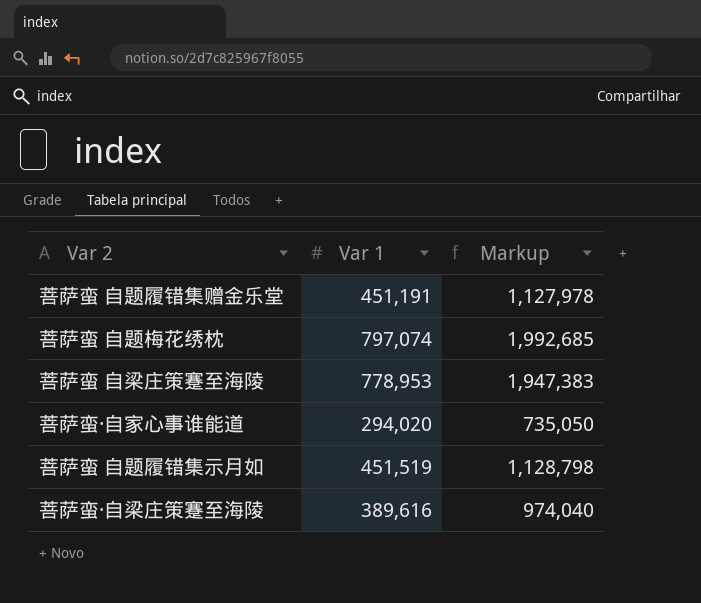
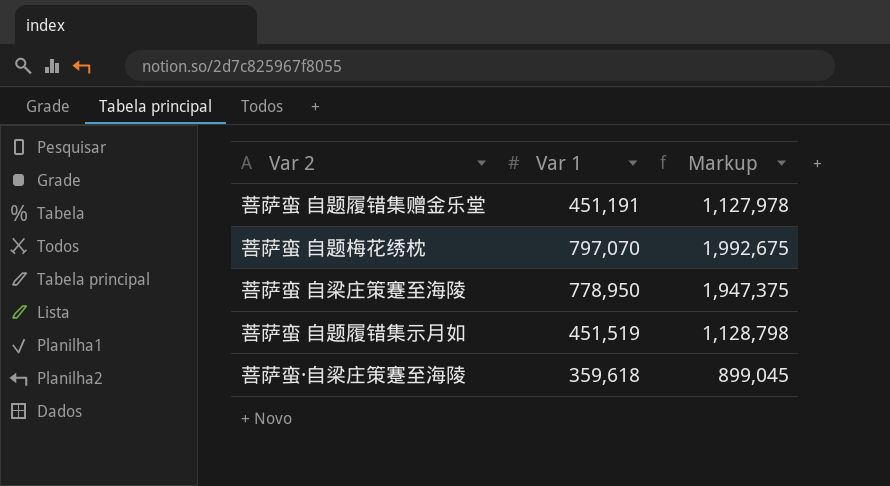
row 菩萨蛮·自家心事谁能道: 294,020 | 735,050 -> none
菩萨蛮 自题梅花绣枕 | Var 1: 797,074 -> 797,070
菩萨蛮 自题梅花绣枕 | Markup: 1,992,685 -> 1,992,675
菩萨蛮 自梁庄策蹇至海陵 | Var 1: 778,953 -> 778,950
菩萨蛮 自梁庄策蹇至海陵 | Markup: 1,947,383 -> 1,947,375
菩萨蛮·自梁庄策蹇至海陵 | Var 1: 389,616 -> 359,618
菩萨蛮·自梁庄策蹇至海陵 | Markup: 974,040 -> 899,045

